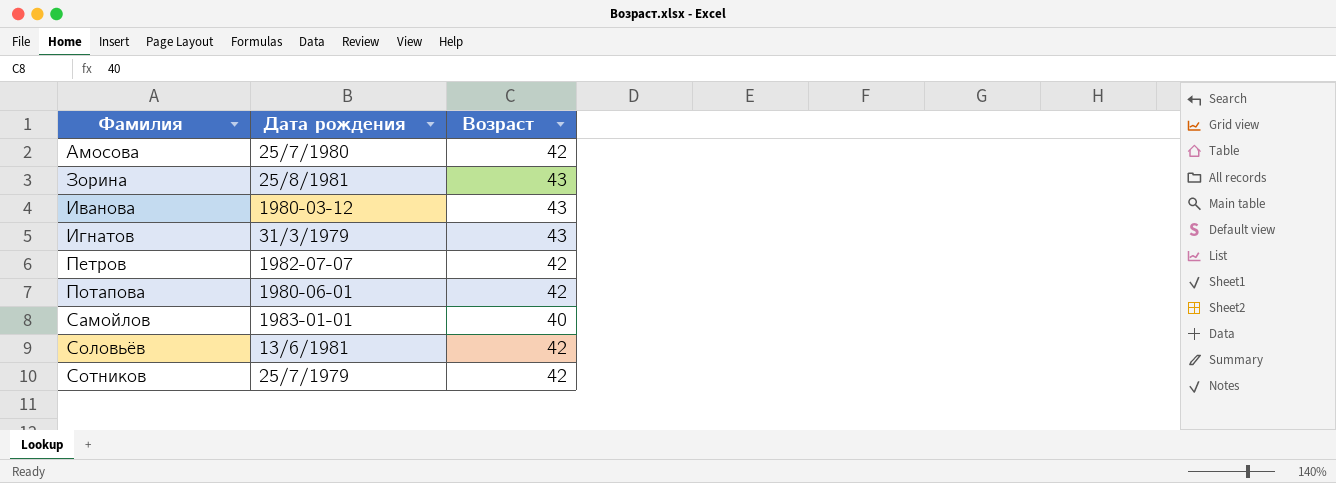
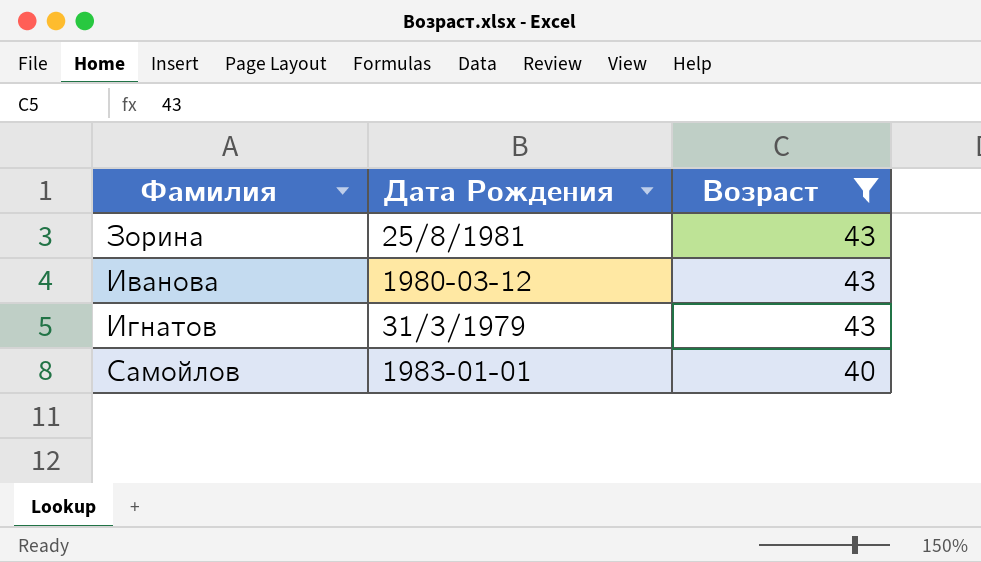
filter: none -> Возраст != 42
column name: Дата рождения -> Дата Рождения

